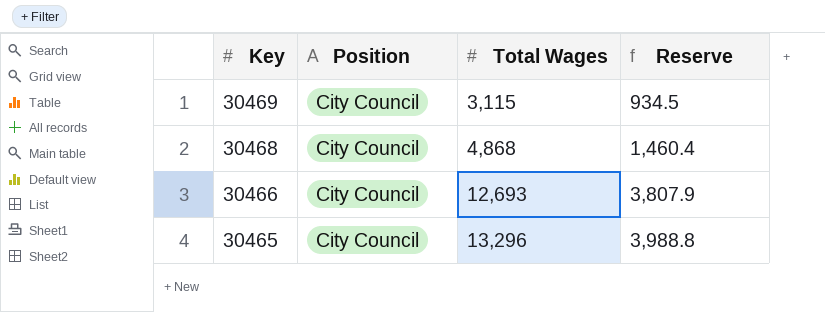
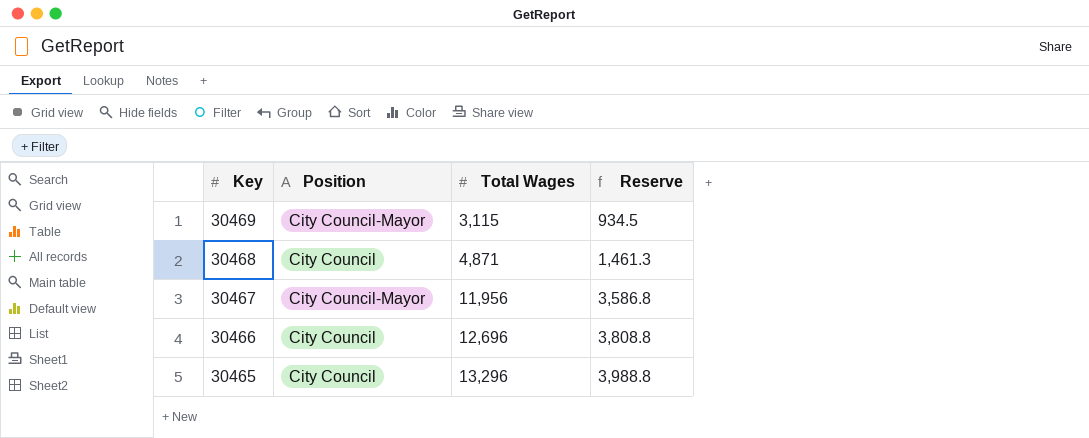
30469 | Position: City Council -> City Council-Mayor
30468 | Total Wages: 4,868 -> 4,871
30468 | Reserve: 1,460.4 -> 1,461.3
row 30467: none -> City Council-Mayor | 11,956 | 3,586.8
30466 | Total Wages: 12,693 -> 12,696
30466 | Reserve: 3,807.9 -> 3,808.8

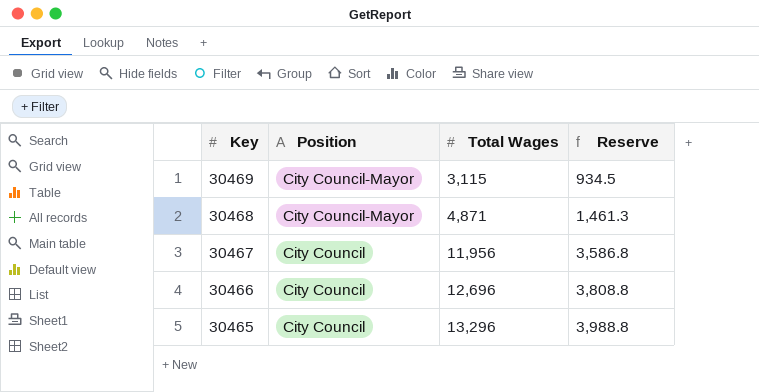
30468 | Position: City Council -> City Council-Mayor
30467 | Position: City Council-Mayor -> City Council

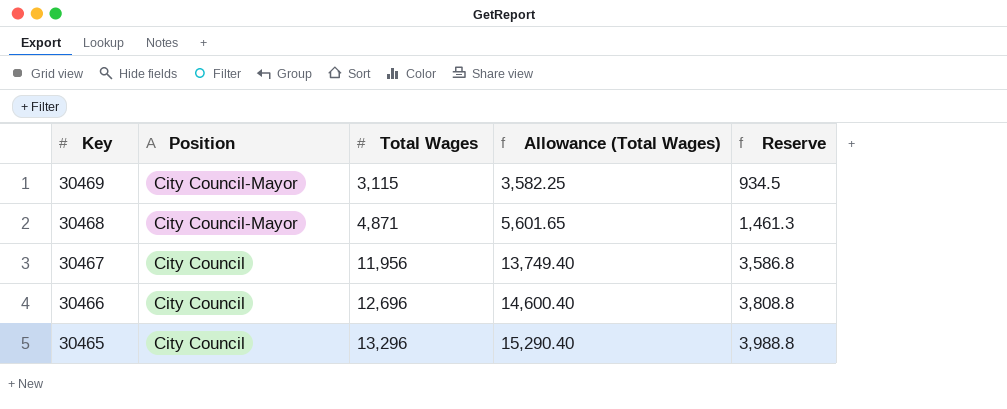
column Allowance (Total Wages) | formula: none -> [Total Wages] * 1.15

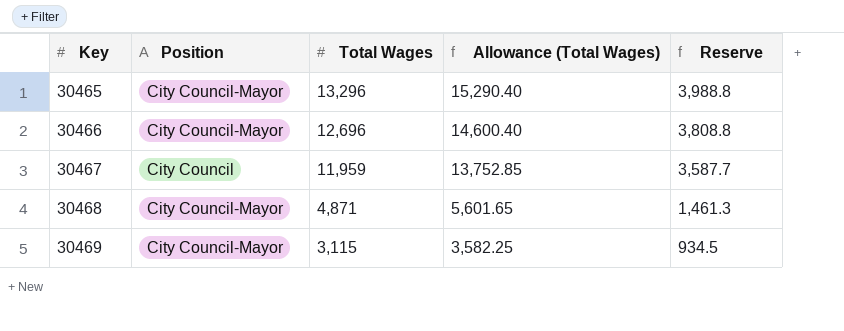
row order: Key descending -> Key ascending
30465 | Position: City Council -> City Council-Mayor
30466 | Position: City Council -> City Council-Mayor
30467 | Total Wages: 11,956 -> 11,959
30467 | Allowance (Total Wages): 13,749.40 -> 13,752.85
30467 | Reserve: 3,586.8 -> 3,587.7

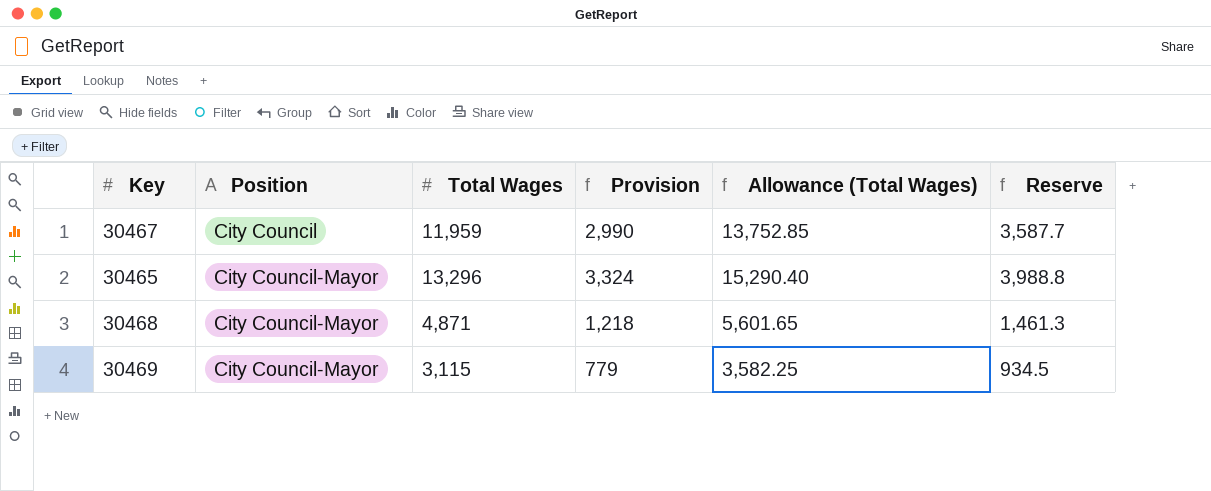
row order: Key ascending -> Position ascending
column Provision | formula: none -> [Total Wages] * 0.25
row 30466: City Council-Mayor | 12,696 | 14,600.40 | 3,808.8 -> none

